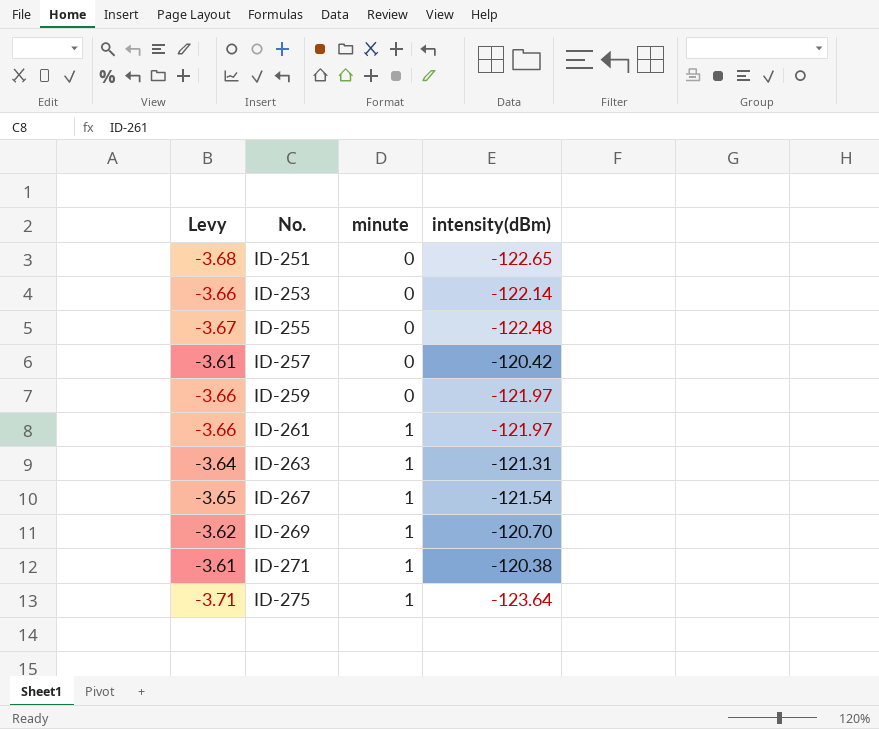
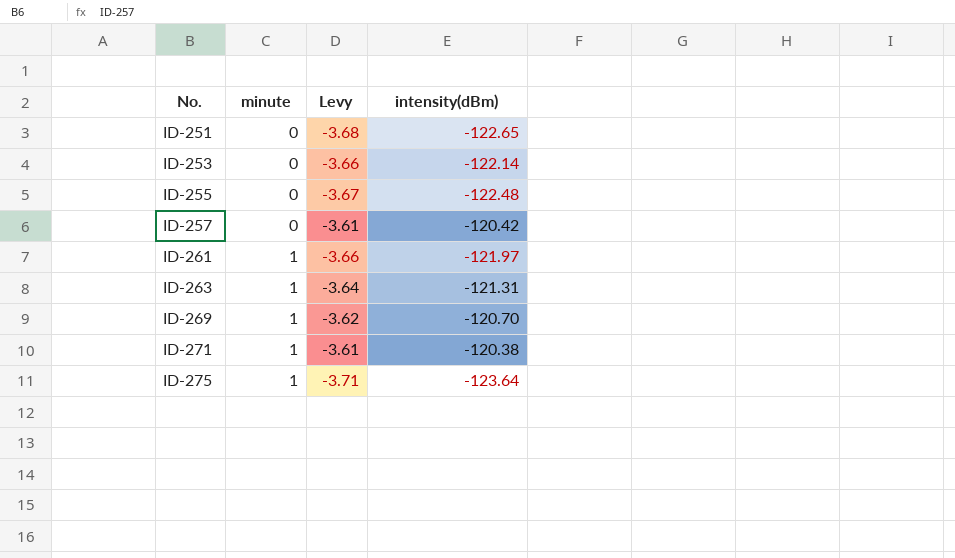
column Levy | position: 1 -> 3
row ID-259: -3.66 | 0 | -121.97 -> none
row ID-267: -3.65 | 1 | -121.54 -> none

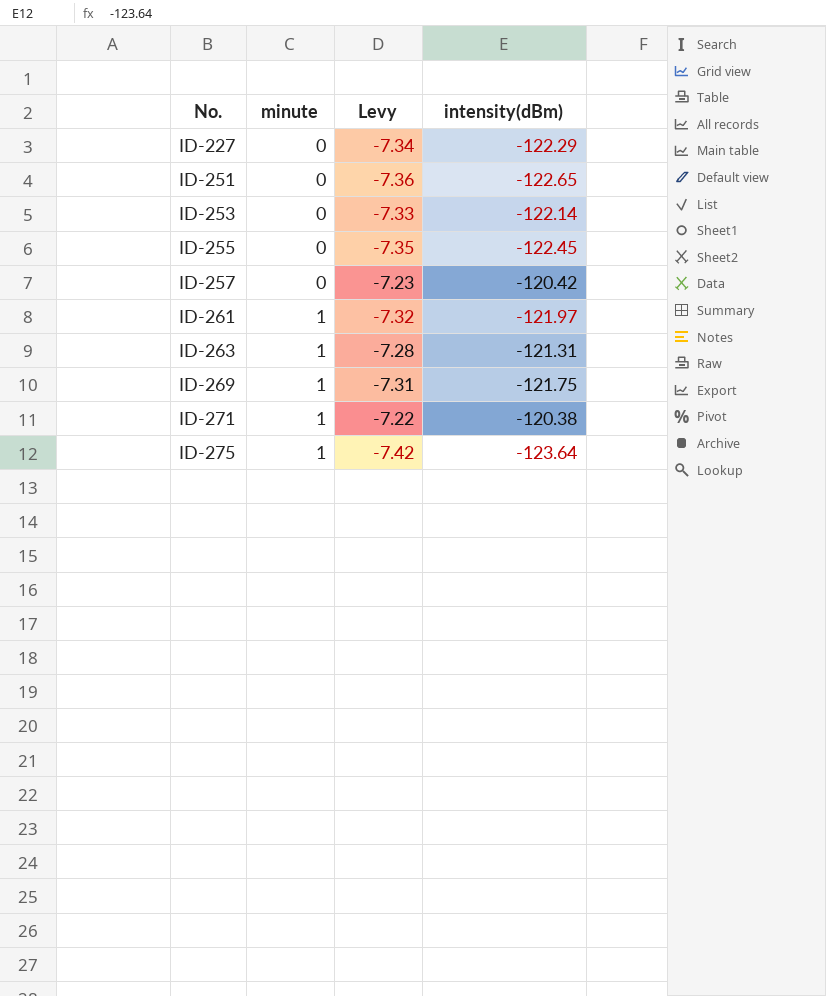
column Levy | formula: [intensity(dBm)] * 0.03 -> [intensity(dBm)] * 0.06
row ID-227: none -> 0 | -7.34 | -122.29
ID-255 | intensity(dBm): -122.48 -> -122.45
ID-269 | intensity(dBm): -120.70 -> -121.75

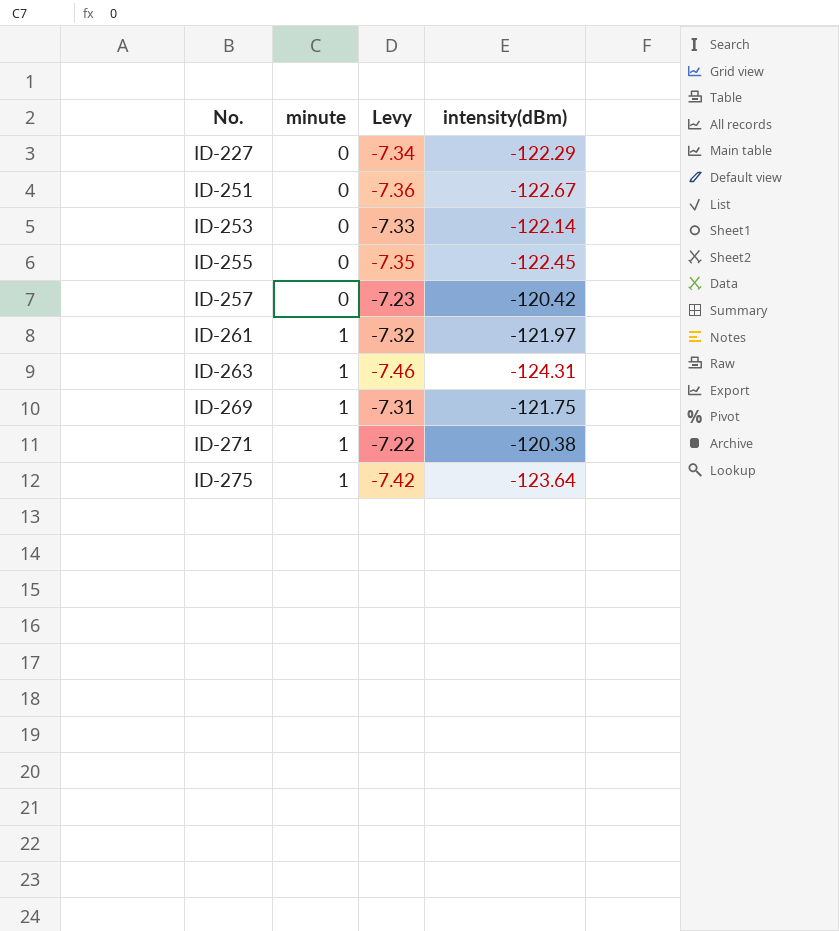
ID-251 | intensity(dBm): -122.65 -> -122.67
ID-263 | Levy: -7.28 -> -7.46
ID-263 | intensity(dBm): -121.31 -> -124.31

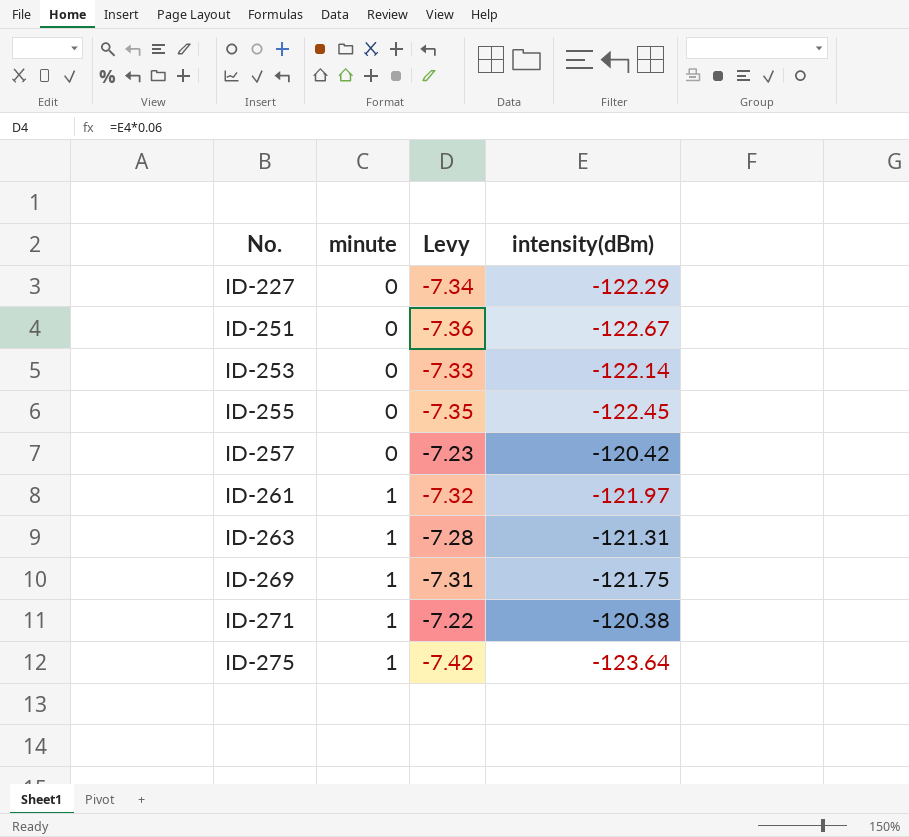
ID-263 | Levy: -7.46 -> -7.28
ID-263 | intensity(dBm): -124.31 -> -121.31

